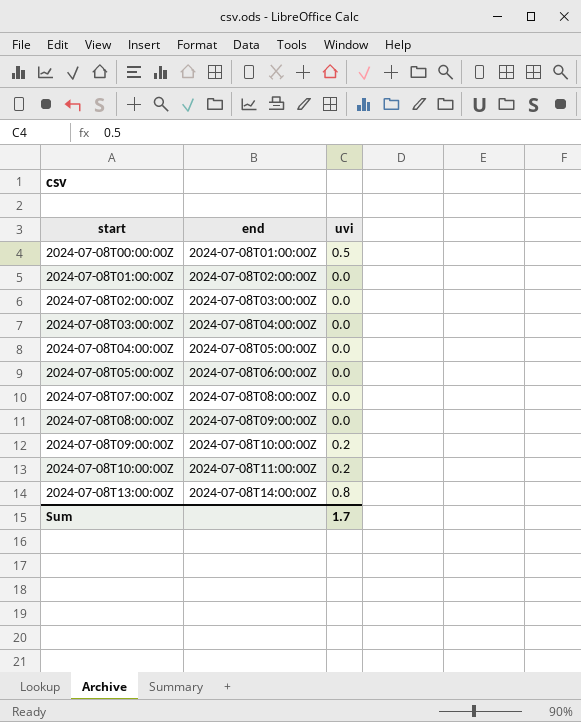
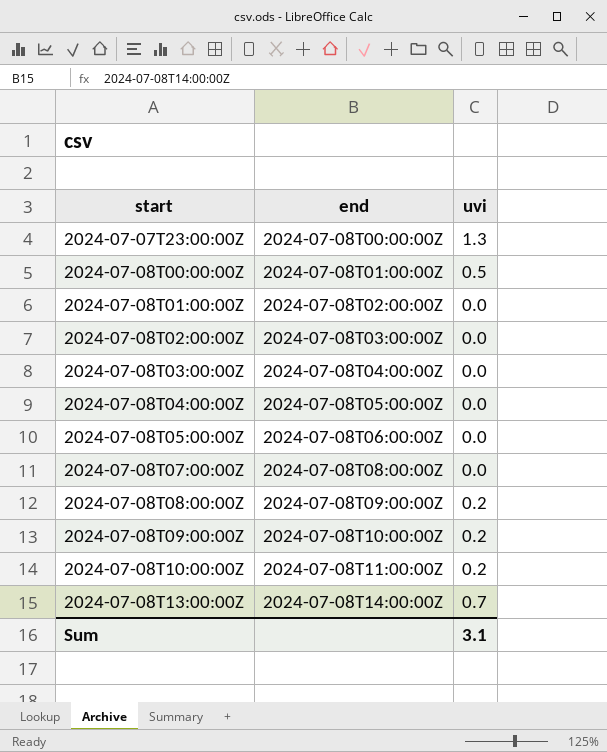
row 2024-07-07T23:00:00Z: none -> 2024-07-08T00:00:00Z | 1.3
2024-07-08T08:00:00Z | uvi: 0.0 -> 0.2
2024-07-08T13:00:00Z | uvi: 0.8 -> 0.7
Sum | uvi: 1.7 -> 3.1

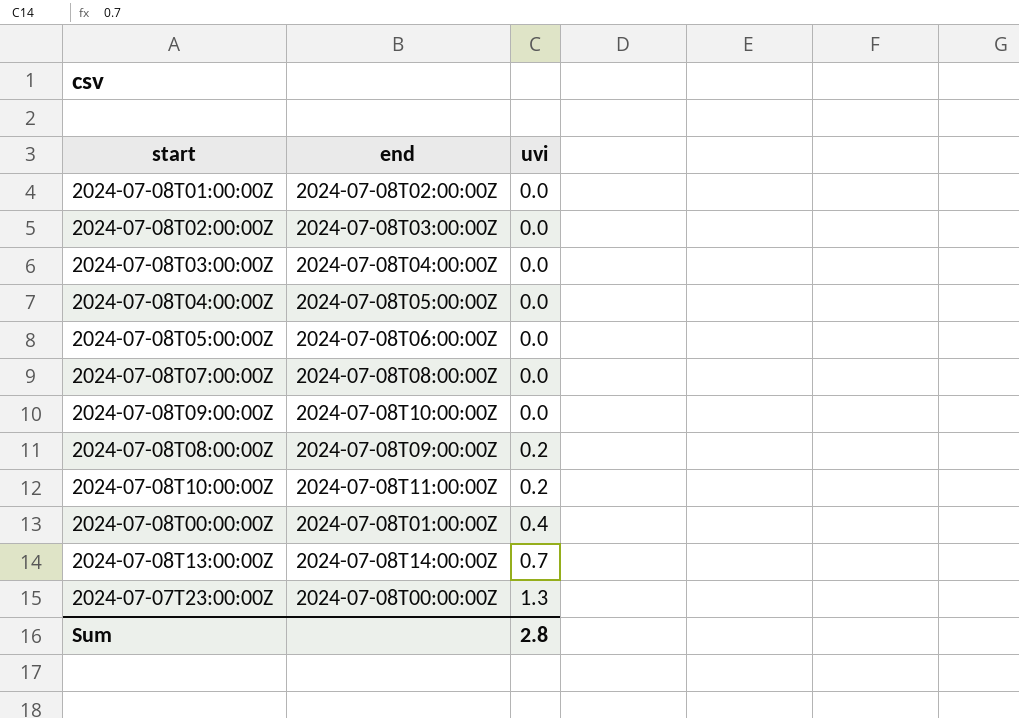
row order: start ascending -> uvi ascending
2024-07-08T09:00:00Z | uvi: 0.2 -> 0.0
2024-07-08T00:00:00Z | uvi: 0.5 -> 0.4
Sum | uvi: 3.1 -> 2.8

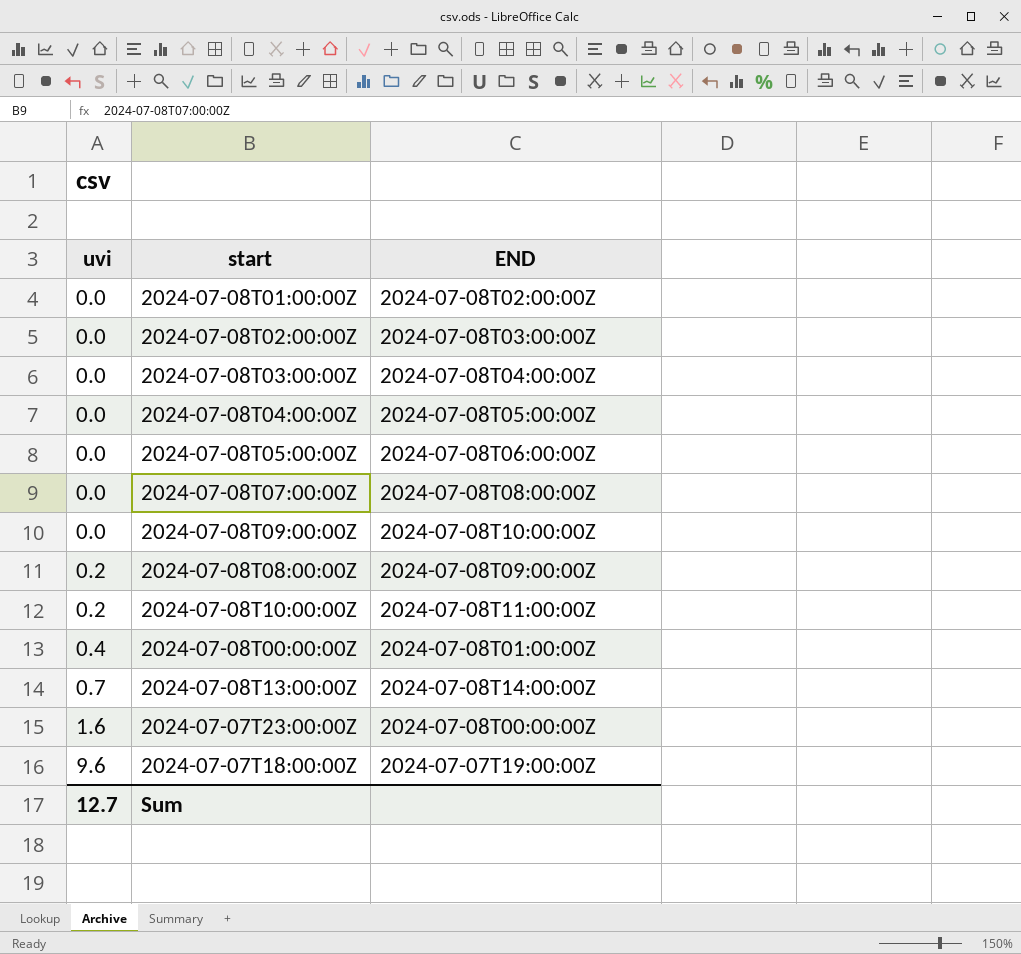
column uvi | position: 3 -> 1
column name: end -> END
2024-07-07T23:00:00Z | uvi: 1.3 -> 1.6
row 2024-07-07T18:00:00Z: none -> 9.6 | 2024-07-07T19:00:00Z
Sum | uvi: 2.8 -> 12.7

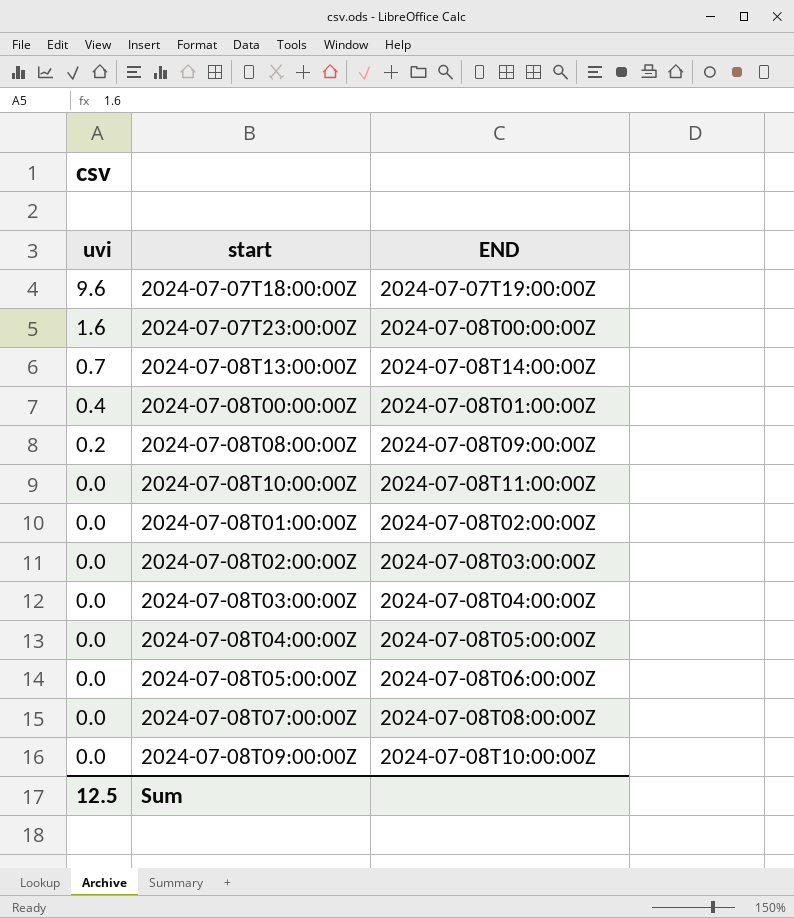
row order: uvi ascending -> uvi descending
2024-07-08T10:00:00Z | uvi: 0.2 -> 0.0
Sum | uvi: 12.7 -> 12.5

